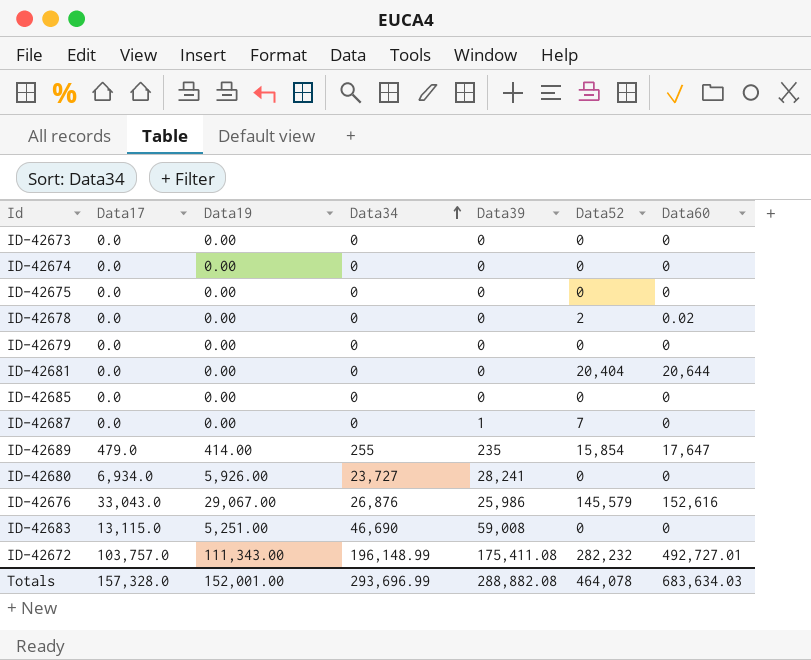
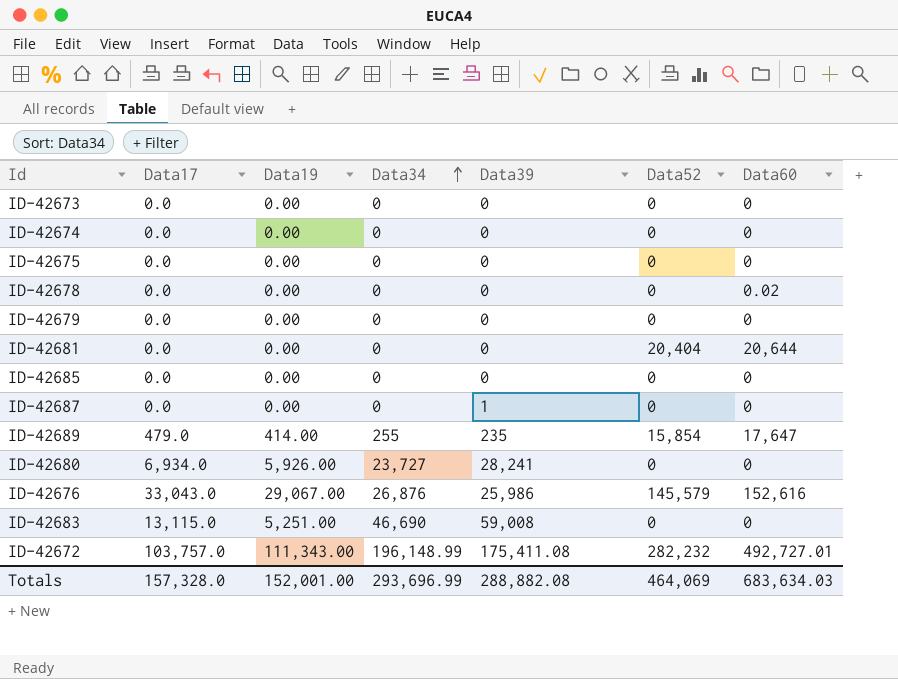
ID-42678 | Data52: 2 -> 0
ID-42687 | Data52: 7 -> 0
Totals | Data52: 464,078 -> 464,069

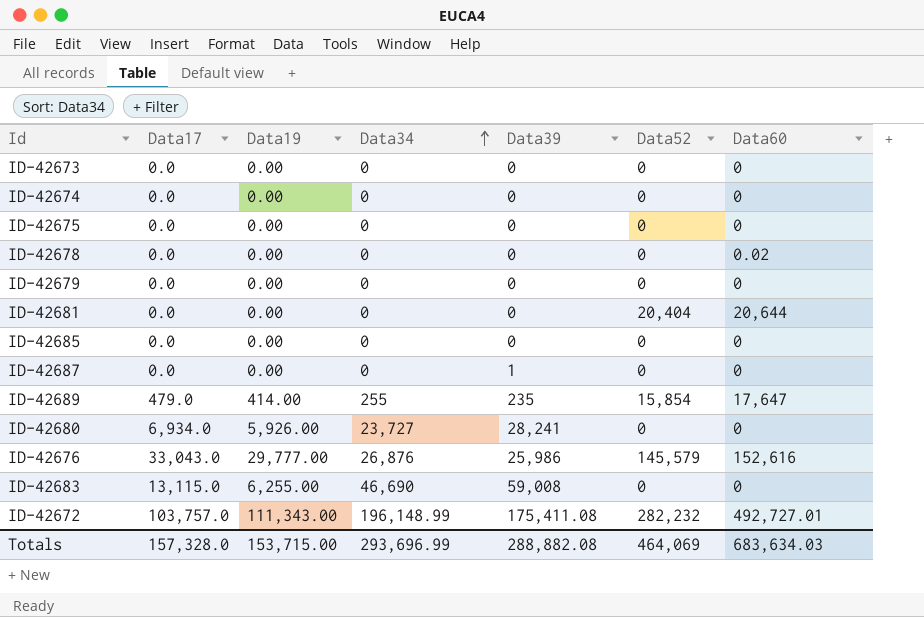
ID-42676 | Data19: 29,067.00 -> 29,777.00
ID-42683 | Data19: 5,251.00 -> 6,255.00
Totals | Data19: 152,001.00 -> 153,715.00

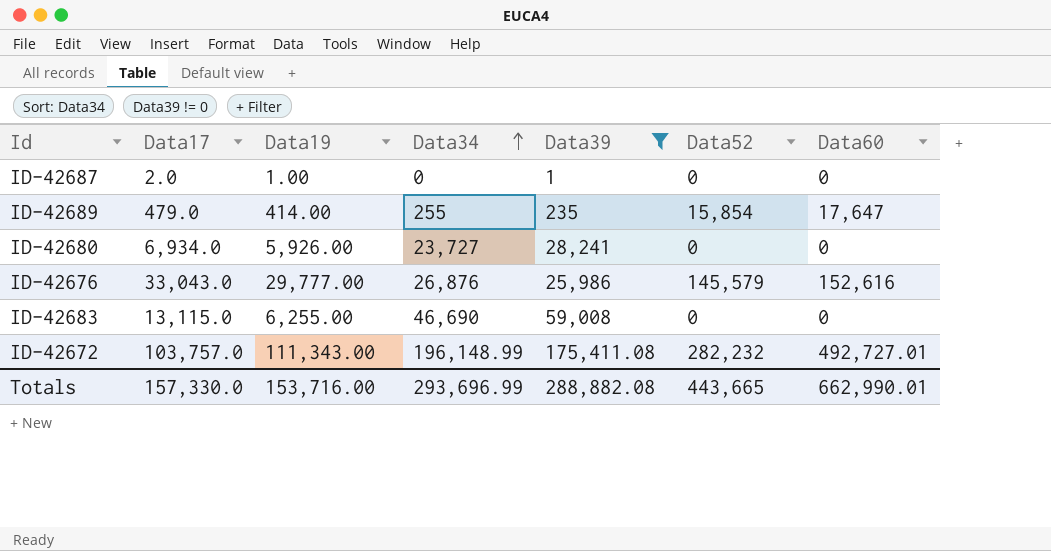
filter: none -> Data39 != 0
ID-42687 | Data17: 0.0 -> 2.0
ID-42687 | Data19: 0.00 -> 1.00
Totals | Data17: 157,328.0 -> 157,330.0
Totals | Data19: 153,715.00 -> 153,716.00
Totals | Data52: 464,069 -> 443,665
Totals | Data60: 683,634.03 -> 662,990.01

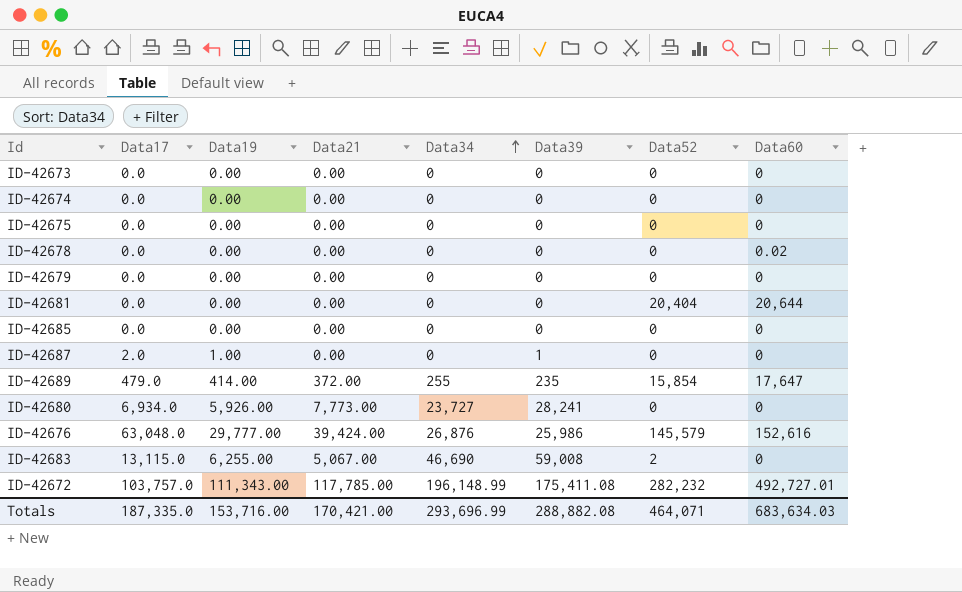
filter: Data39 != 0 -> none
column Data21 | position: none -> 4
ID-42676 | Data17: 33,043.0 -> 63,048.0
ID-42683 | Data52: 0 -> 2
Totals | Data17: 157,330.0 -> 187,335.0
Totals | Data52: 443,665 -> 464,071
Totals | Data60: 662,990.01 -> 683,634.03

